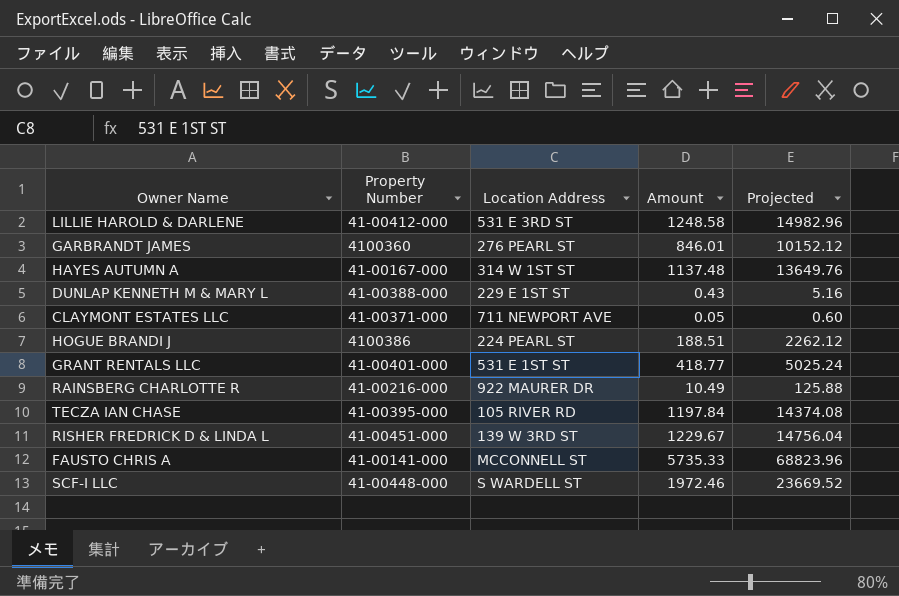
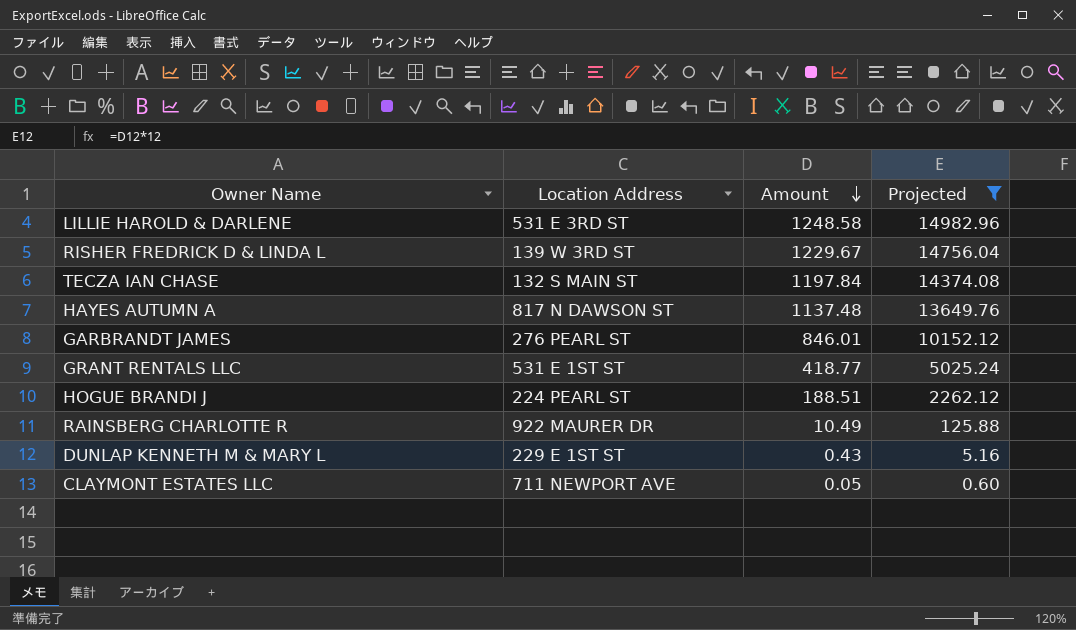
filter: none -> Projected <= 14982.96
row order: none -> Amount descending
column Property Number | position: 2 -> none
TECZA IAN CHASE | Location Address: 105 RIVER RD -> 132 S MAIN ST
HAYES AUTUMN A | Location Address: 314 W 1ST ST -> 817 N DAWSON ST

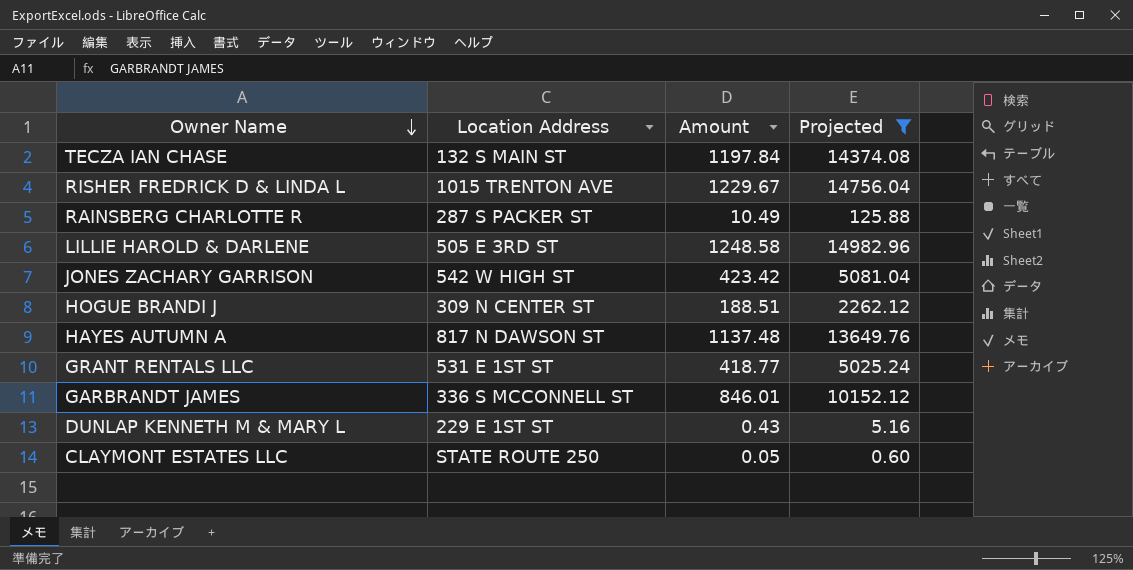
row order: Amount descending -> Owner Name descending
RISHER FREDRICK D & LINDA L | Location Address: 139 W 3RD ST -> 1015 TRENTON AVE
RAINSBERG CHARLOTTE R | Location Address: 922 MAURER DR -> 287 S PACKER ST
LILLIE HAROLD & DARLENE | Location Address: 531 E 3RD ST -> 505 E 3RD ST
row JONES ZACHARY GARRISON: none -> 542 W HIGH ST | 423.42 | 5081.04
HOGUE BRANDI J | Location Address: 224 PEARL ST -> 309 N CENTER ST
GARBRANDT JAMES | Location Address: 276 PEARL ST -> 336 S MCCONNELL ST
CLAYMONT ESTATES LLC | Location Address: 711 NEWPORT AVE -> STATE ROUTE 250

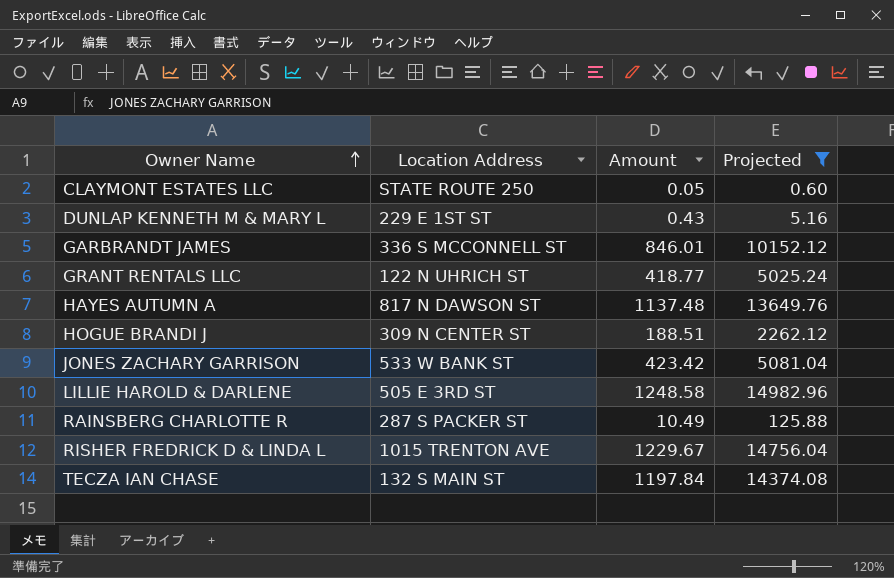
row order: Owner Name descending -> Owner Name ascending
GRANT RENTALS LLC | Location Address: 531 E 1ST ST -> 122 N UHRICH ST
JONES ZACHARY GARRISON | Location Address: 542 W HIGH ST -> 533 W BANK ST

